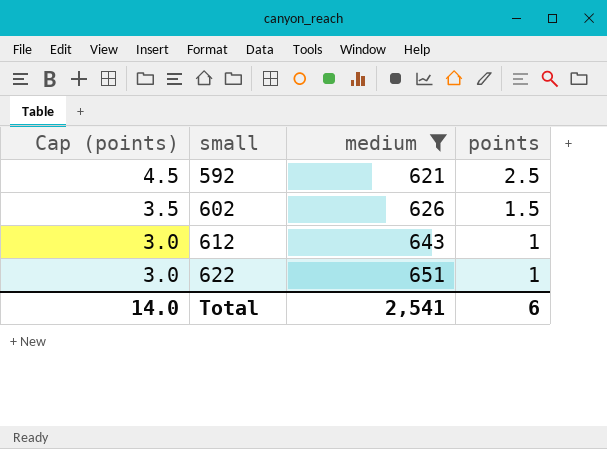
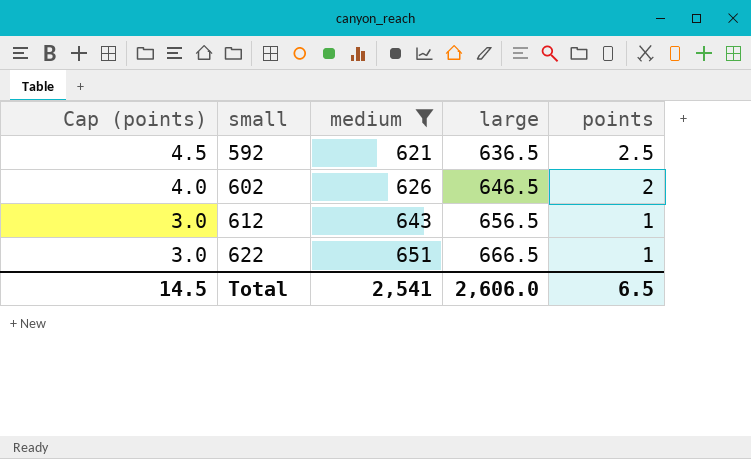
column large | position: none -> 4
602 | Cap (points): 3.5 -> 4.0
602 | points: 1.5 -> 2
Total | Cap (points): 14.0 -> 14.5
Total | points: 6 -> 6.5

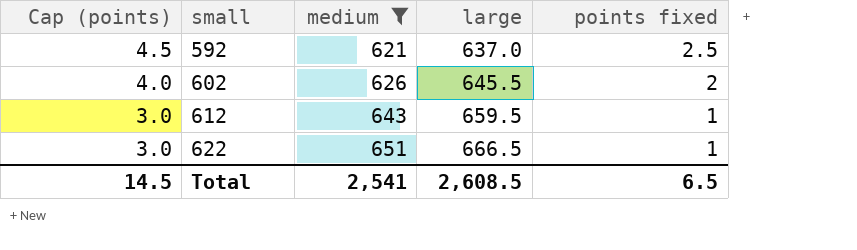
column name: points -> points fixed
592 | large: 636.5 -> 637.0
602 | large: 646.5 -> 645.5
612 | large: 656.5 -> 659.5
Total | large: 2,606.0 -> 2,608.5

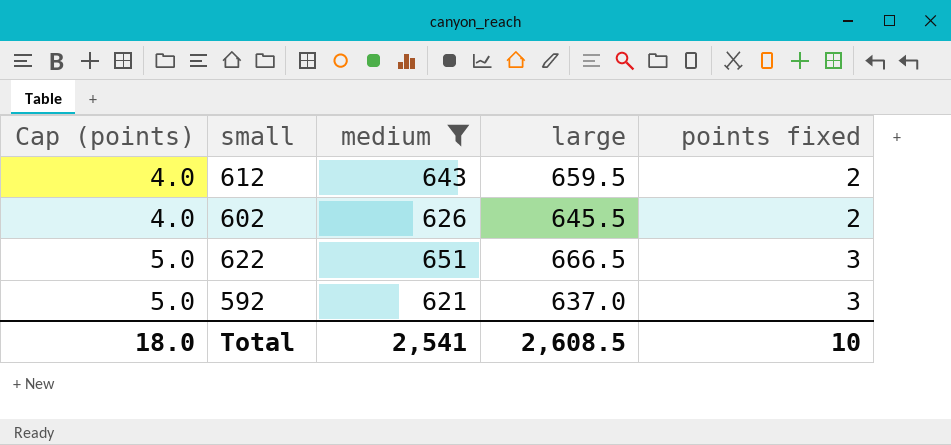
row order: Cap (points) descending -> Cap (points) ascending
612 | Cap (points): 3.0 -> 4.0
612 | points fixed: 1 -> 2
622 | Cap (points): 3.0 -> 5.0
622 | points fixed: 1 -> 3
592 | Cap (points): 4.5 -> 5.0
592 | points fixed: 2.5 -> 3
Total | Cap (points): 14.5 -> 18.0
Total | points fixed: 6.5 -> 10

